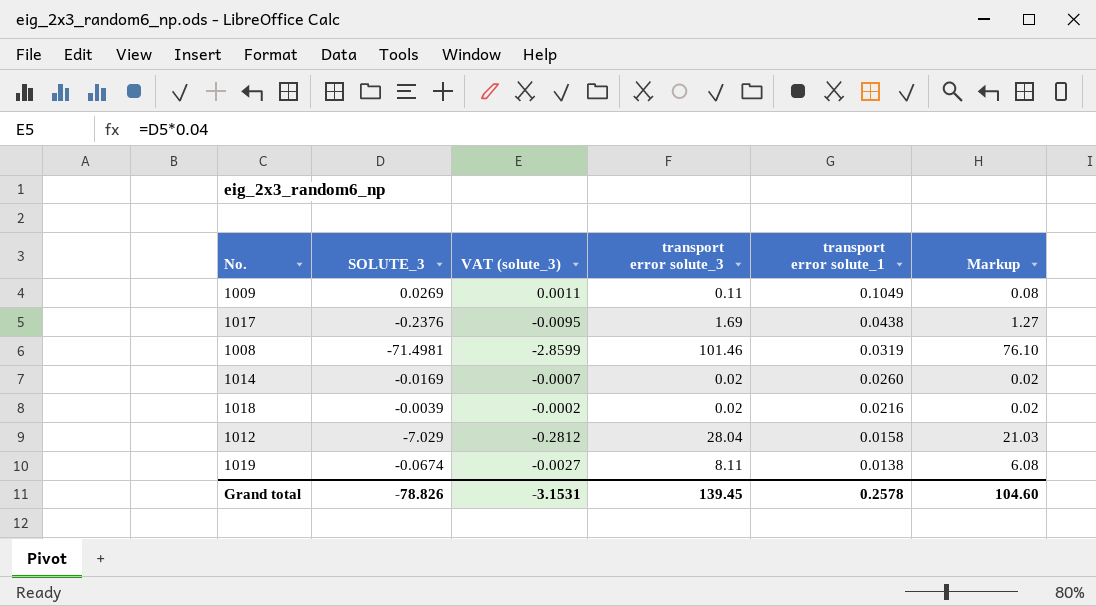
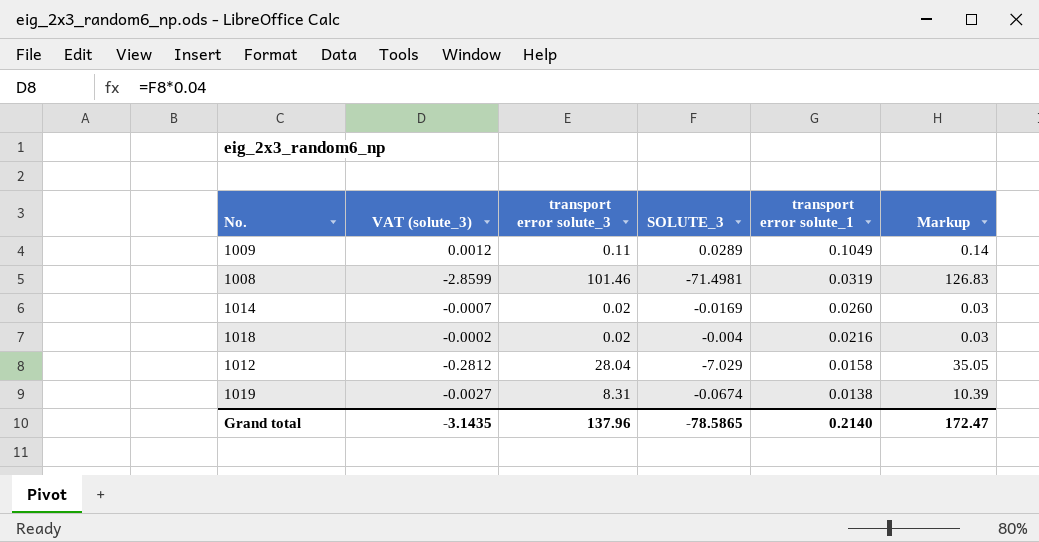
column SOLUTE_3 | position: 2 -> 4
column Markup | formula: [transport error solute_3] * 0.75 -> [transport error solute_3] * 1.25
row 1017: -0.2376 | -0.0095 | 1.69 | 0.0438 | 1.27 -> none
1009 | VAT (solute_3): 0.0011 -> 0.0012
1009 | SOLUTE_3: 0.0269 -> 0.0289
1018 | SOLUTE_3: -0.0039 -> -0.004
1019 | transport error solute_3: 8.11 -> 8.31
Grand total | VAT (solute_3): -3.1531 -> -3.1435
Grand total | transport error solute_3: 139.45 -> 137.96
Grand total | SOLUTE_3: -78.826 -> -78.5865
Grand total | transport error solute_1: 0.2578 -> 0.2140
Grand total | Markup: 104.60 -> 172.47

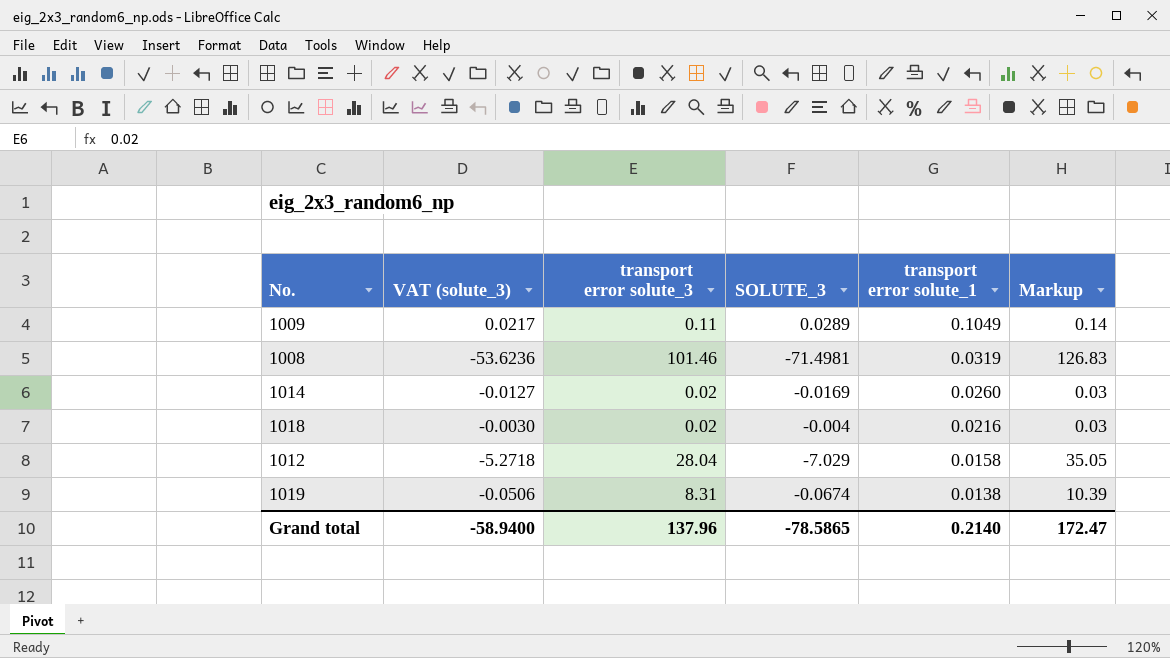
column VAT (solute_3) | formula: [SOLUTE_3] * 0.04 -> [SOLUTE_3] * 0.75
Grand total | VAT (solute_3): -3.1435 -> -58.9400

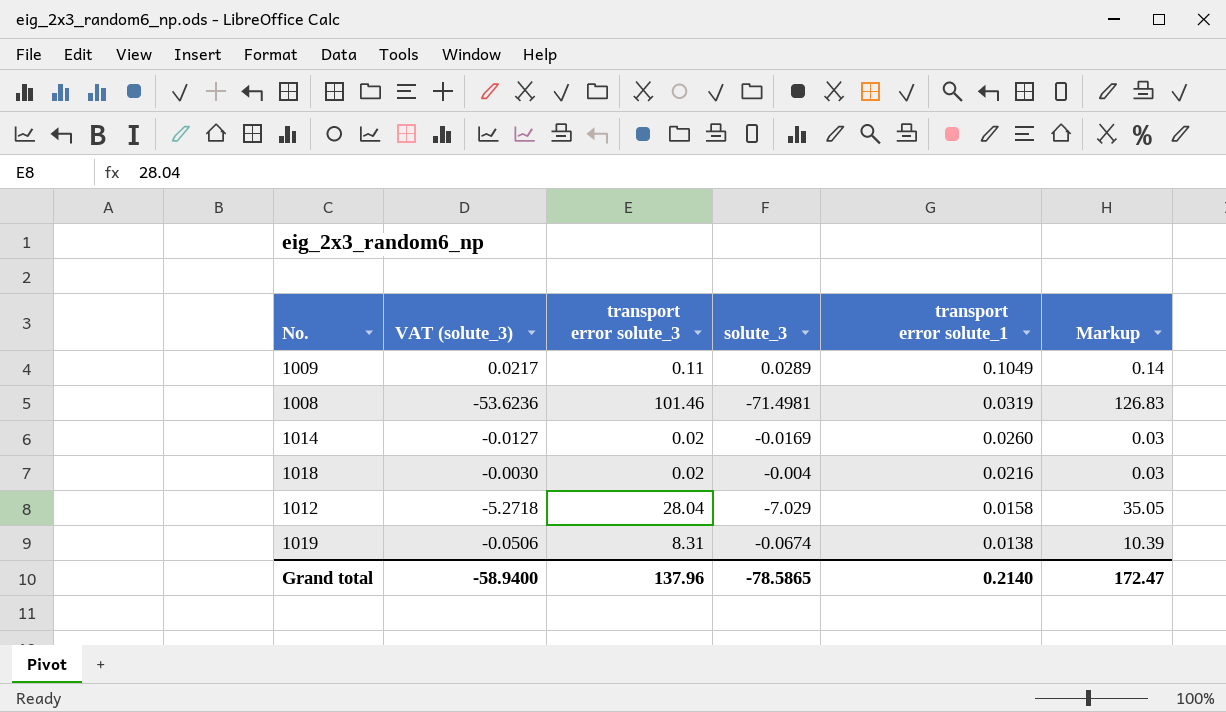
column name: SOLUTE_3 -> solute_3

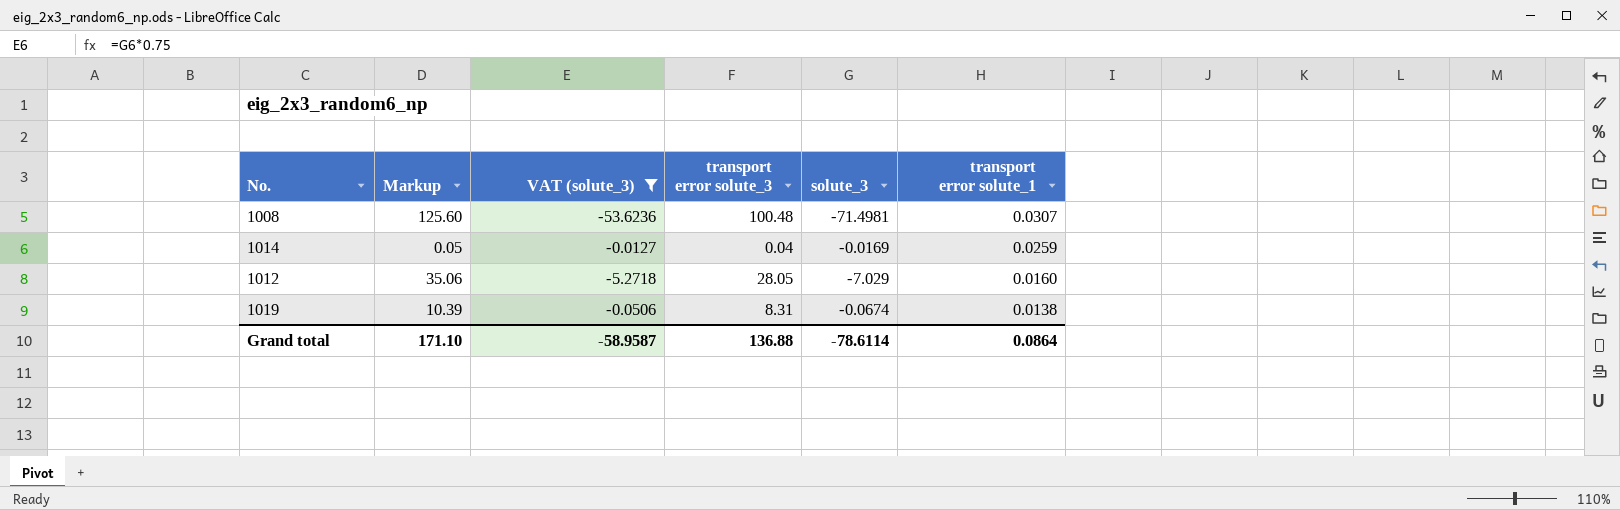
filter: none -> VAT (solute_3) <= -0.0127
column Markup | position: 6 -> 2
1008 | Markup: 126.83 -> 125.60
1008 | transport error solute_3: 101.46 -> 100.48
1008 | transport error solute_1: 0.0319 -> 0.0307
1014 | Markup: 0.03 -> 0.05
1014 | transport error solute_3: 0.02 -> 0.04
1014 | transport error solute_1: 0.0260 -> 0.0259
1012 | Markup: 35.05 -> 35.06
1012 | transport error solute_3: 28.04 -> 28.05
1012 | transport error solute_1: 0.0158 -> 0.0160
Grand total | Markup: 172.47 -> 171.10
Grand total | VAT (solute_3): -58.9400 -> -58.9587
Grand total | transport error solute_3: 137.96 -> 136.88
Grand total | solute_3: -78.5865 -> -78.6114
Grand total | transport error solute_1: 0.2140 -> 0.0864

